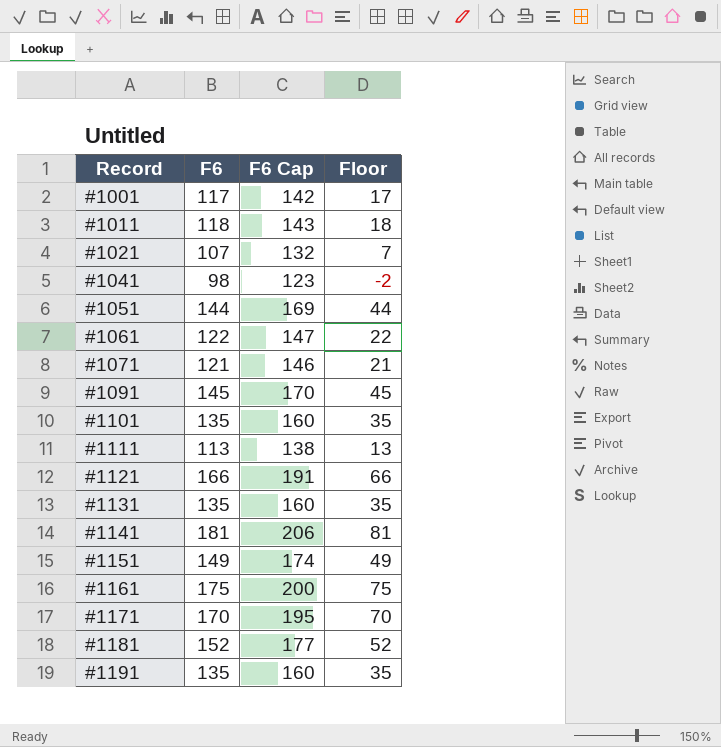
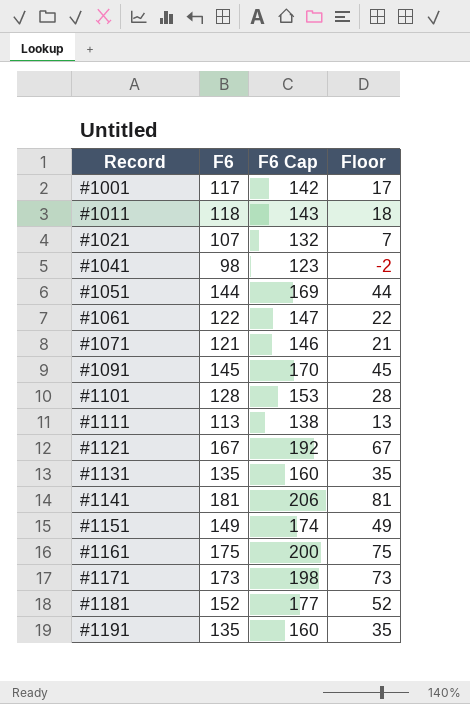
#1101 | F6: 135 -> 128
#1101 | F6 Cap: 160 -> 153
#1101 | Floor: 35 -> 28
#1121 | F6: 166 -> 167
#1121 | F6 Cap: 191 -> 192
#1121 | Floor: 66 -> 67
#1171 | F6: 170 -> 173
#1171 | F6 Cap: 195 -> 198
#1171 | Floor: 70 -> 73

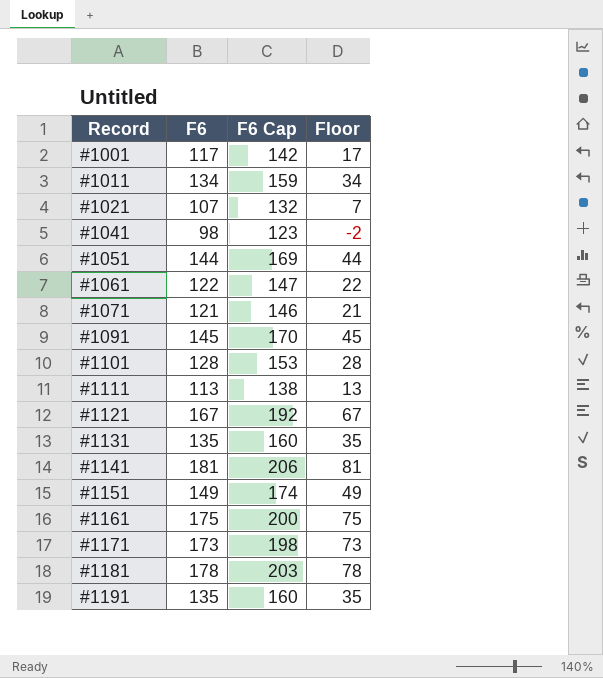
#1011 | F6: 118 -> 134
#1011 | F6 Cap: 143 -> 159
#1011 | Floor: 18 -> 34
#1181 | F6: 152 -> 178
#1181 | F6 Cap: 177 -> 203
#1181 | Floor: 52 -> 78

